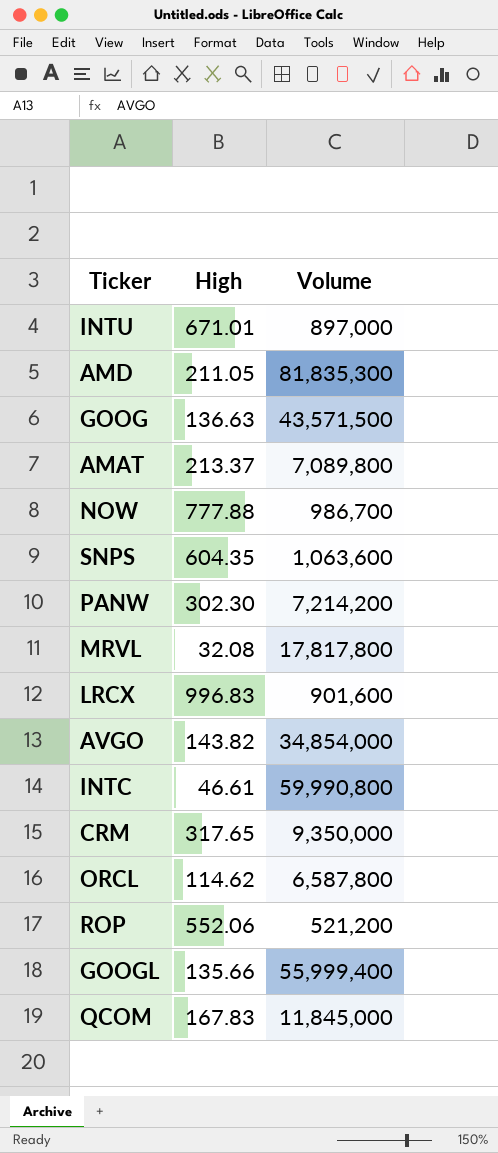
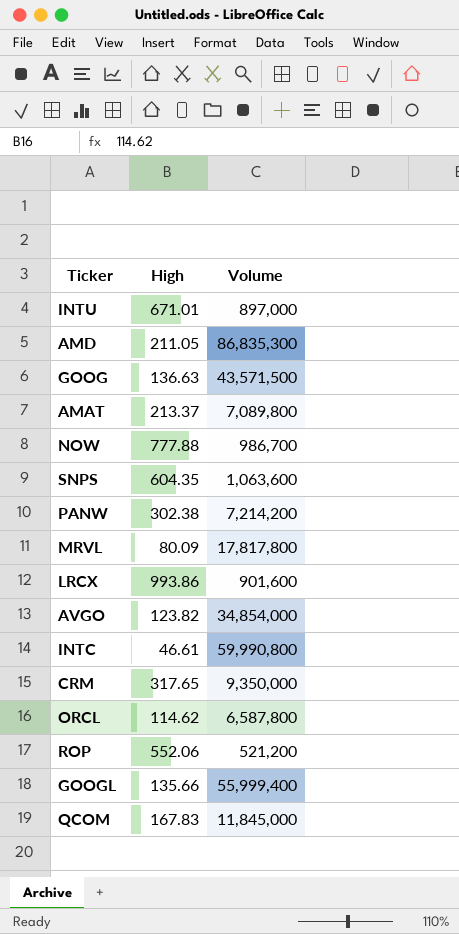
AMD | Volume: 81,835,300 -> 86,835,300
PANW | High: 302.30 -> 302.38
MRVL | High: 32.08 -> 80.09
LRCX | High: 996.83 -> 993.86
AVGO | High: 143.82 -> 123.82

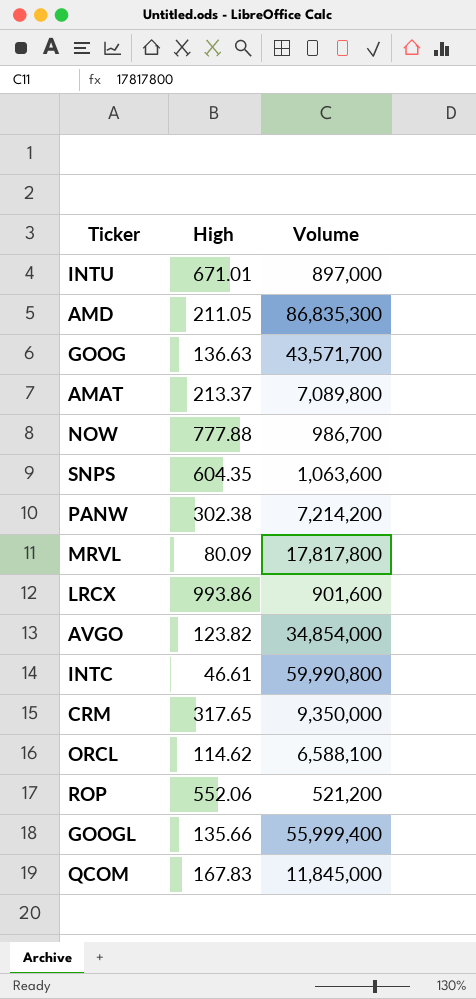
GOOG | Volume: 43,571,500 -> 43,571,700
ORCL | Volume: 6,587,800 -> 6,588,100

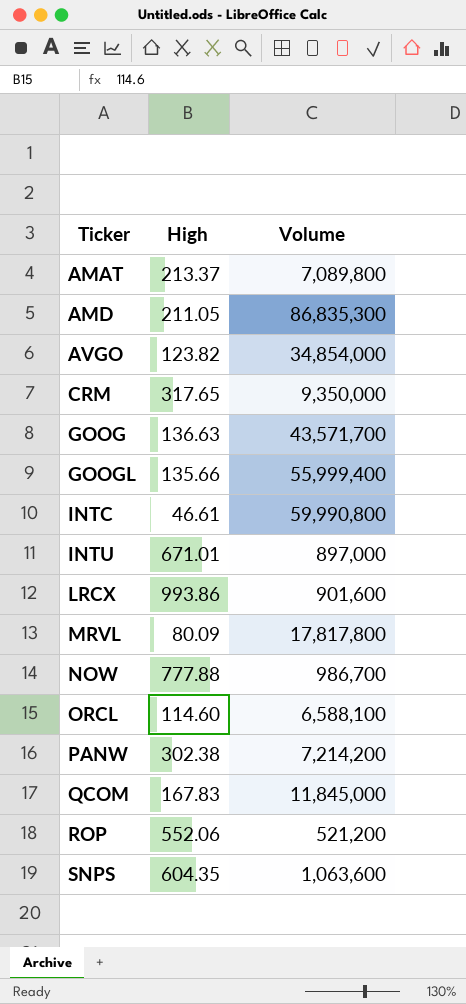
row order: none -> Ticker ascending
ORCL | High: 114.62 -> 114.60

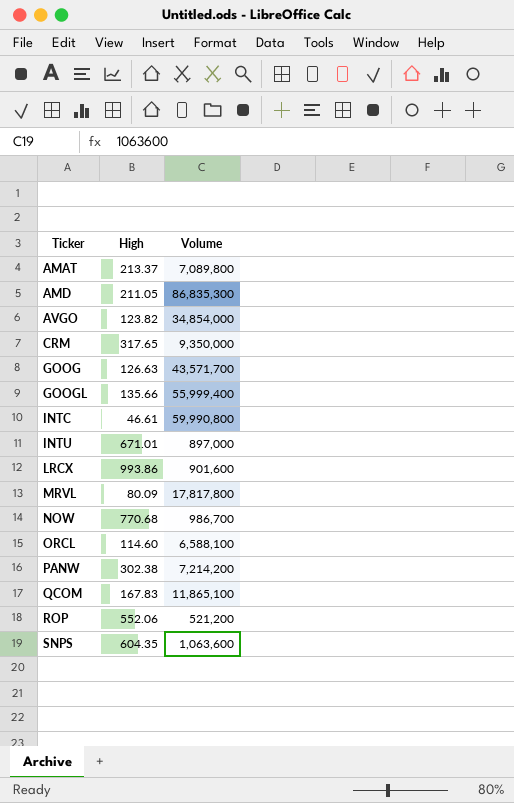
GOOG | High: 136.63 -> 126.63
NOW | High: 777.88 -> 770.68
QCOM | Volume: 11,845,000 -> 11,865,100

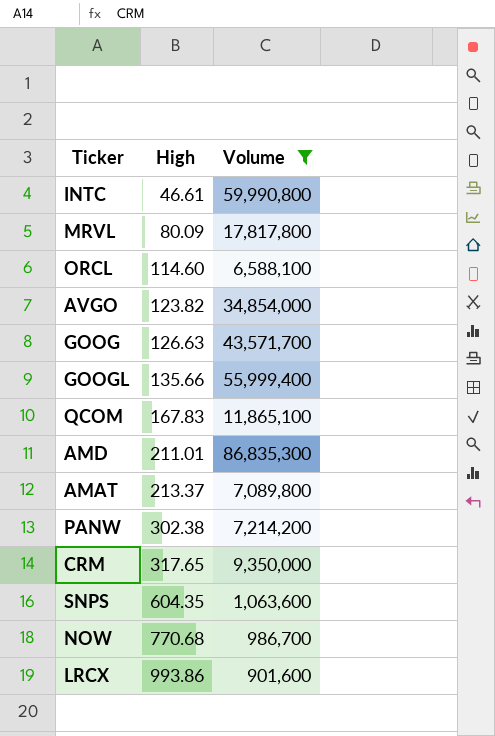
filter: none -> Volume >= 901,600
row order: Ticker ascending -> High ascending
AMD | High: 211.05 -> 211.01

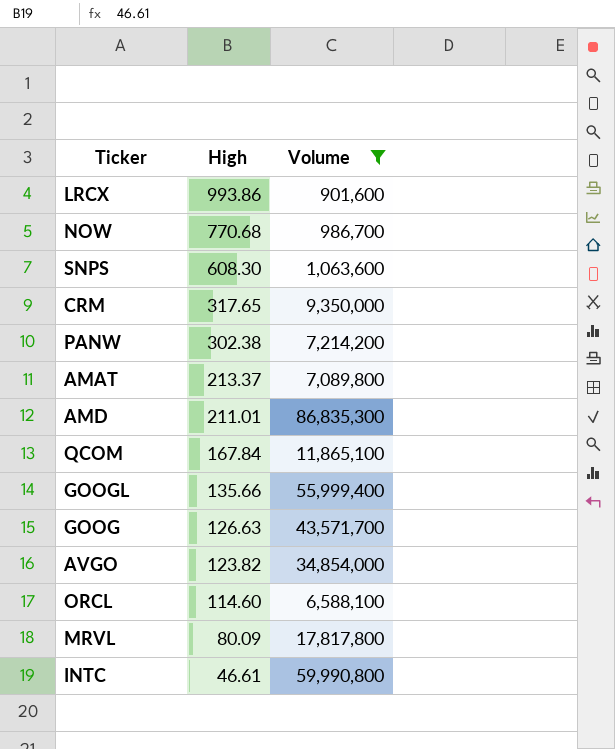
row order: High ascending -> High descending
SNPS | High: 604.35 -> 608.30
QCOM | High: 167.83 -> 167.84

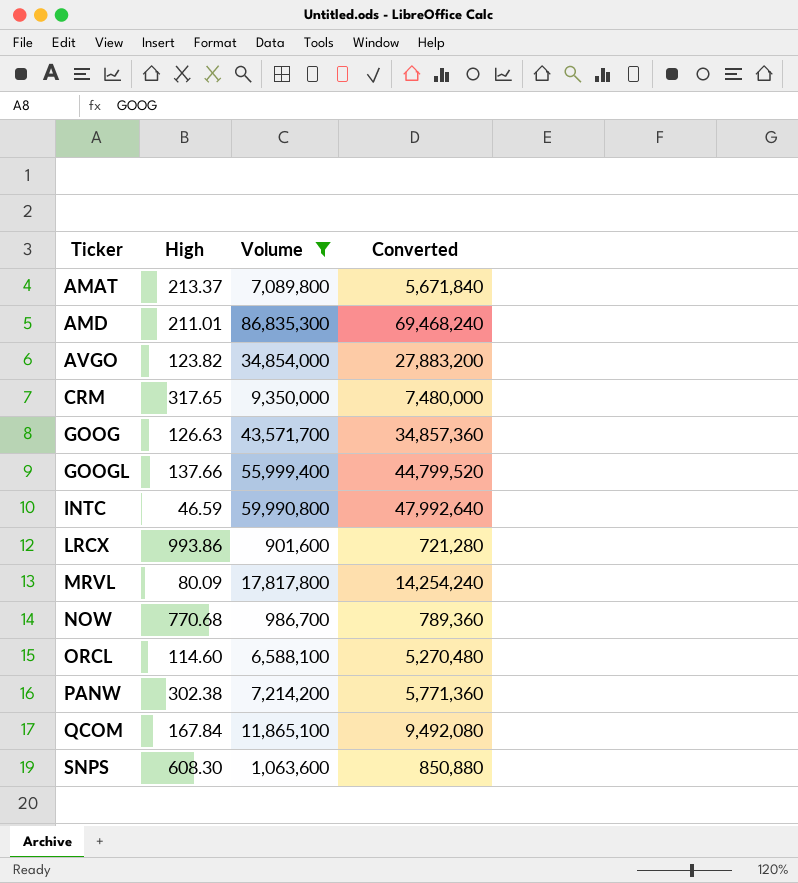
row order: High descending -> Ticker ascending
column Converted | formula: none -> [Volume] * 0.8
GOOGL | High: 135.66 -> 137.66
INTC | High: 46.61 -> 46.59

